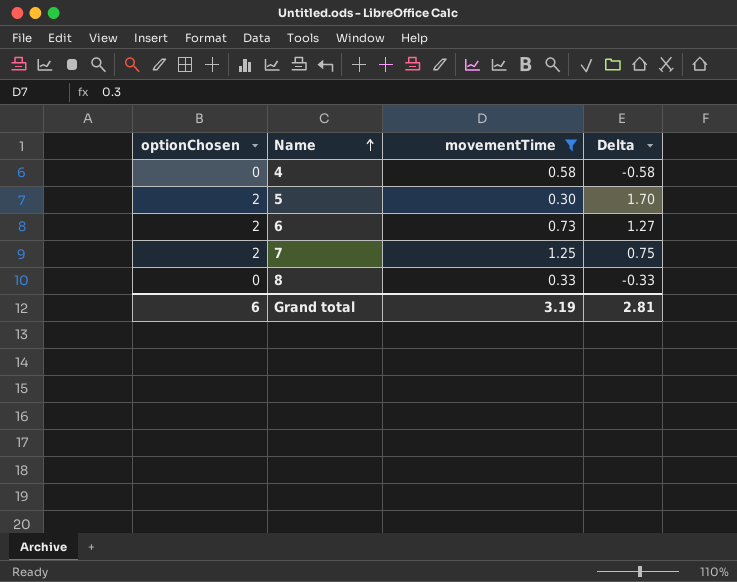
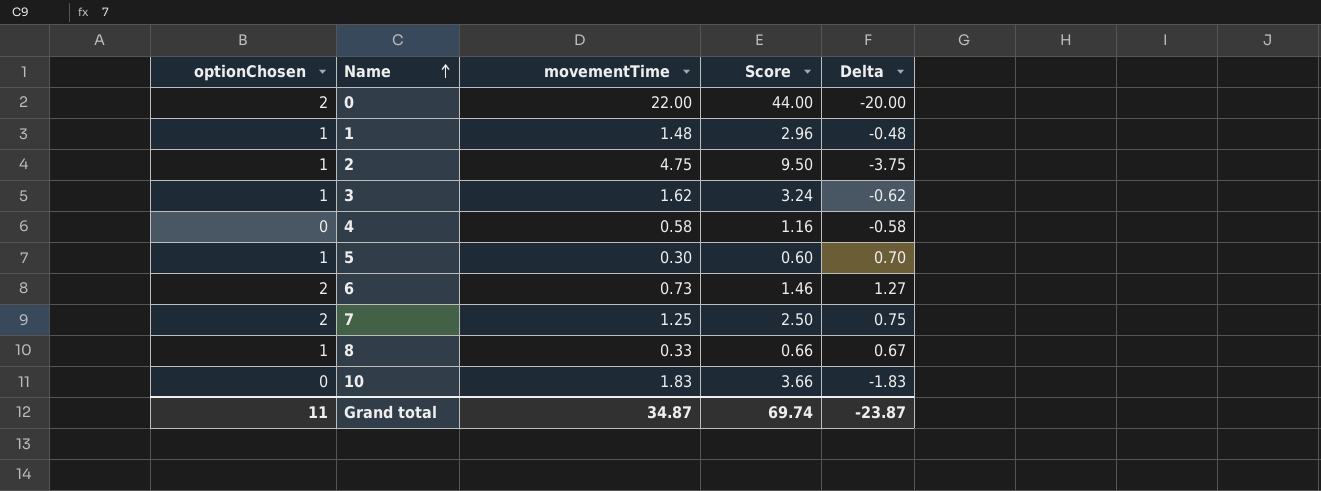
filter: movementTime <= 1.25 -> none
column Score | formula: none -> [movementTime] * 2
5 | optionChosen: 2 -> 1
5 | Delta: 1.70 -> 0.70
8 | optionChosen: 0 -> 1
8 | Delta: -0.33 -> 0.67
Grand total | optionChosen: 6 -> 11
Grand total | movementTime: 3.19 -> 34.87
Grand total | Delta: 2.81 -> -23.87

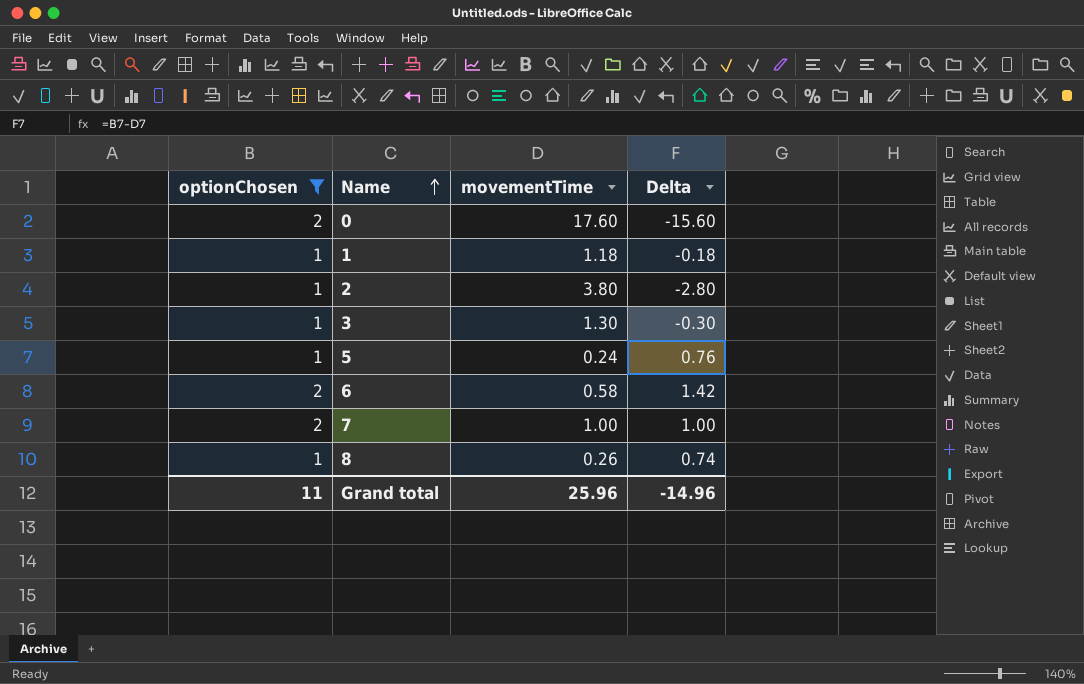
filter: none -> optionChosen != 0
column Score | formula: [movementTime] * 2 -> none
0 | movementTime: 22.00 -> 17.60
0 | Delta: -20.00 -> -15.60
1 | movementTime: 1.48 -> 1.18
1 | Delta: -0.48 -> -0.18
2 | movementTime: 4.75 -> 3.80
2 | Delta: -3.75 -> -2.80
3 | movementTime: 1.62 -> 1.30
3 | Delta: -0.62 -> -0.30
5 | movementTime: 0.30 -> 0.24
5 | Delta: 0.70 -> 0.76
6 | movementTime: 0.73 -> 0.58
6 | Delta: 1.27 -> 1.42
7 | movementTime: 1.25 -> 1.00
7 | Delta: 0.75 -> 1.00
8 | movementTime: 0.33 -> 0.26
8 | Delta: 0.67 -> 0.74
Grand total | movementTime: 34.87 -> 25.96
Grand total | Delta: -23.87 -> -14.96

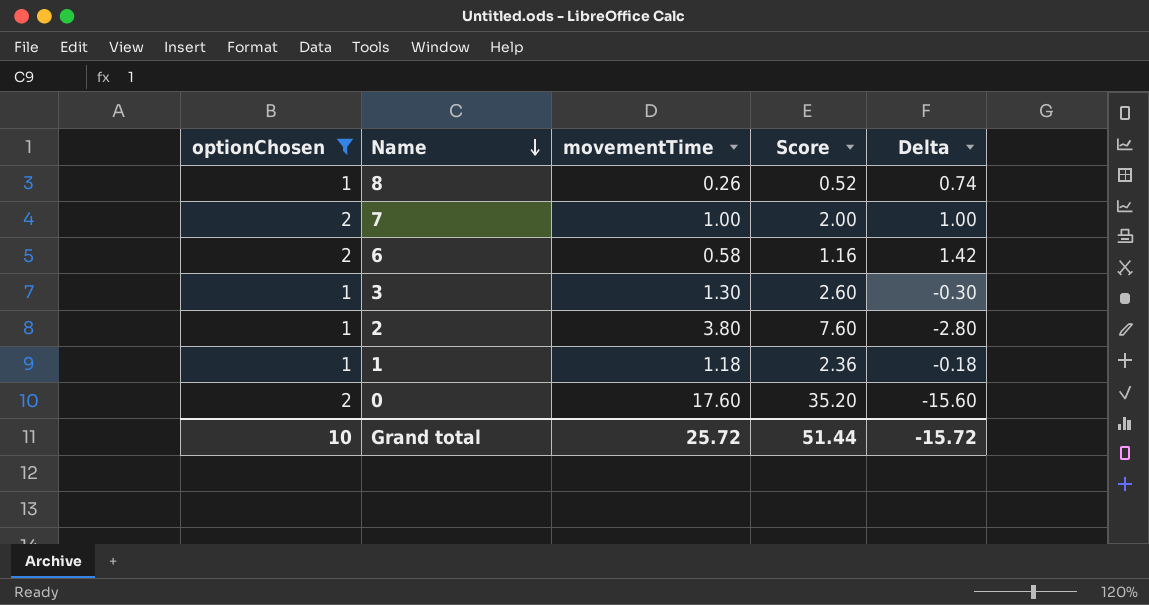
row order: Name ascending -> Name descending
column Score | formula: none -> [movementTime] * 2
row 5: 1 | 0.24 | 0.76 -> none
Grand total | optionChosen: 11 -> 10
Grand total | movementTime: 25.96 -> 25.72
Grand total | Delta: -14.96 -> -15.72

